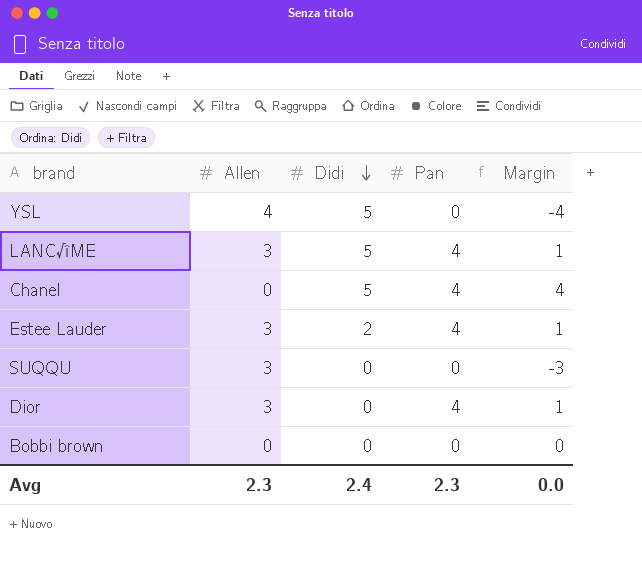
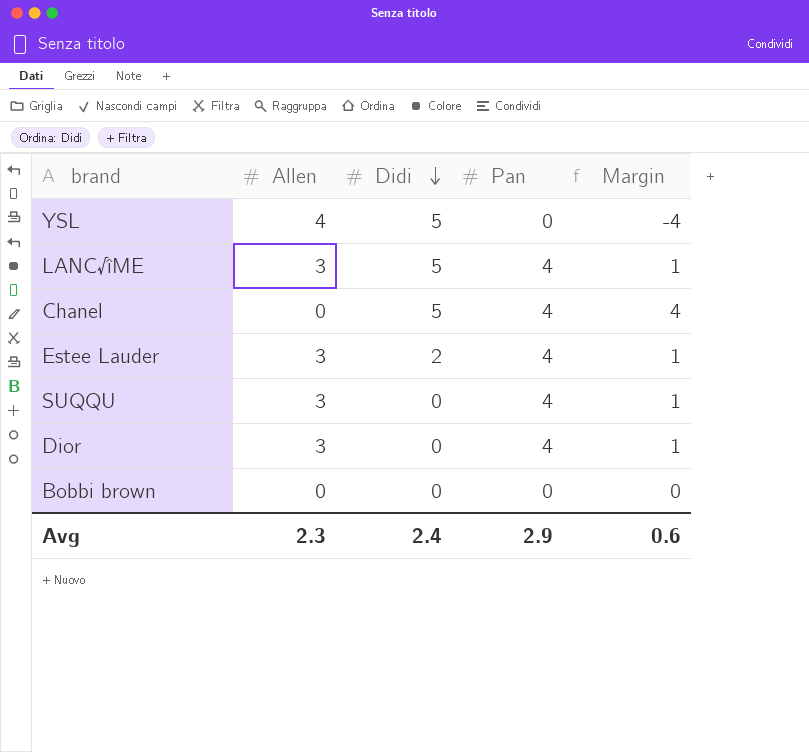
SUQQU | Pan: 0 -> 4
SUQQU | Margin: -3 -> 1
Avg | Pan: 2.3 -> 2.9
Avg | Margin: 0.0 -> 0.6

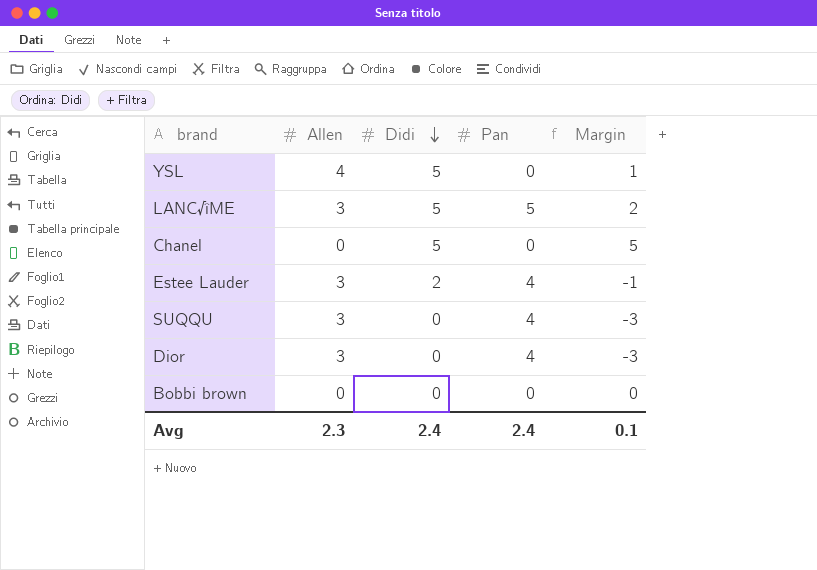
column Margin | formula: [Pan] - [Allen] -> [Didi] - [Allen]
LANC√îME | Pan: 4 -> 5
Chanel | Pan: 4 -> 0
Avg | Pan: 2.9 -> 2.4
Avg | Margin: 0.6 -> 0.1

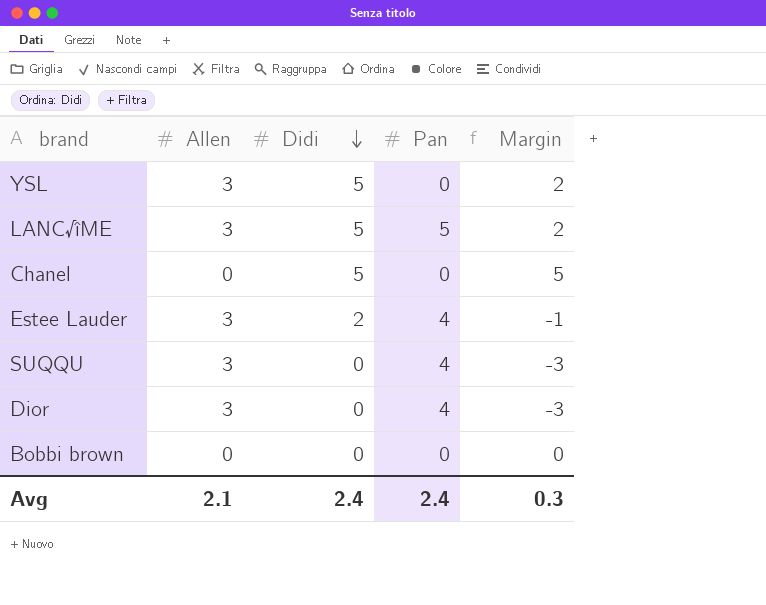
YSL | Allen: 4 -> 3
YSL | Margin: 1 -> 2
Avg | Allen: 2.3 -> 2.1
Avg | Margin: 0.1 -> 0.3

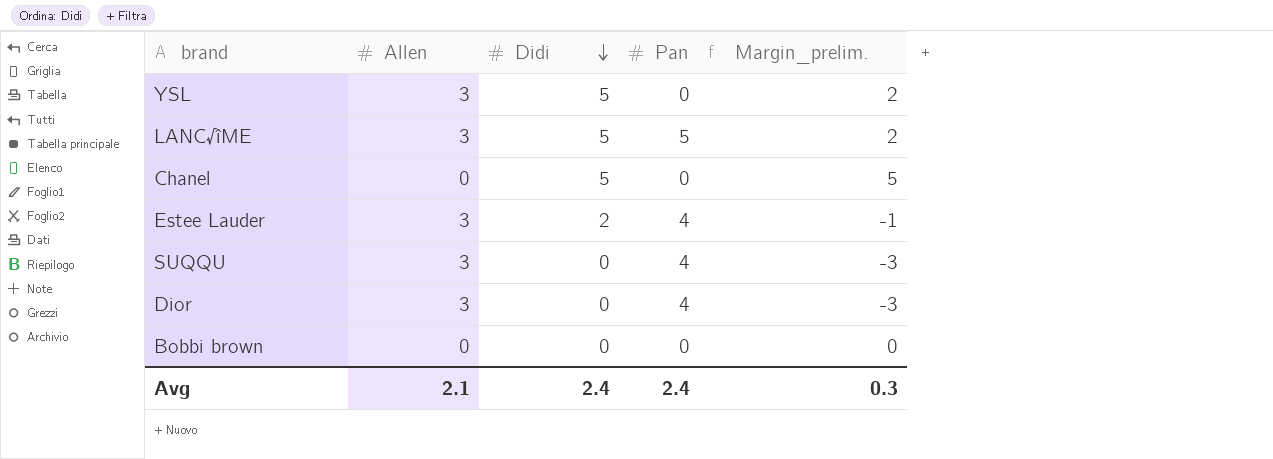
column name: Margin -> Margin_prelim.

